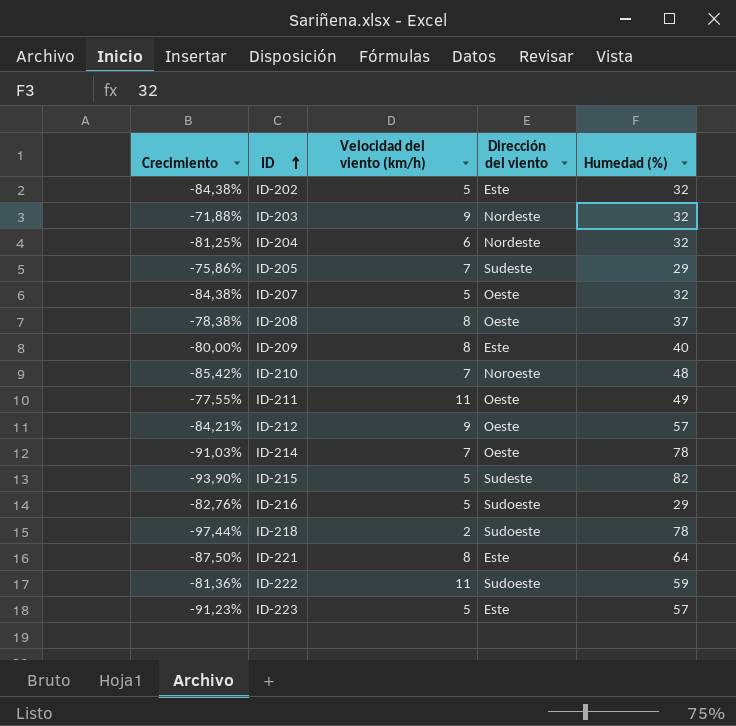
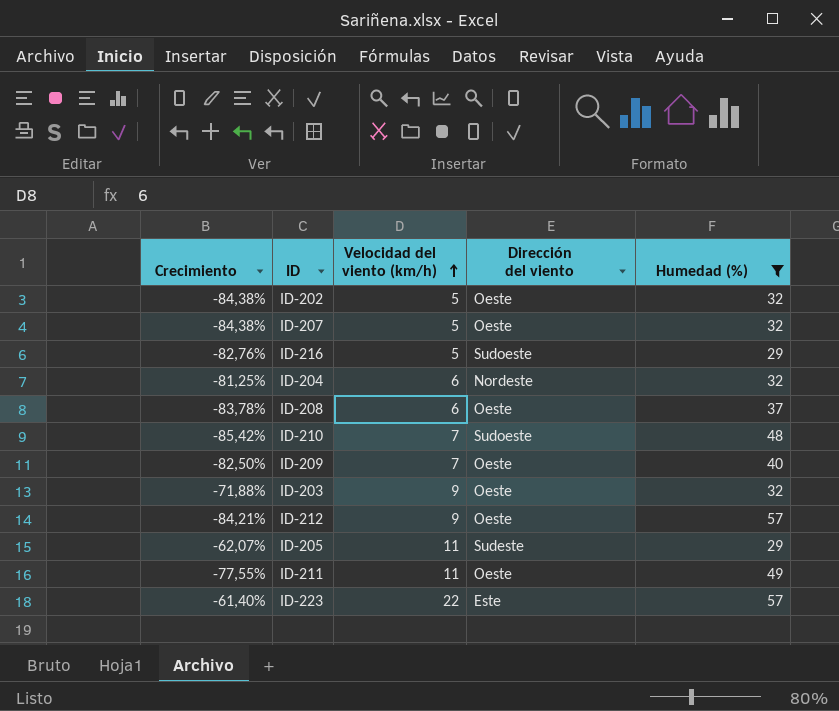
filter: none -> Humedad (%) <= 57
row order: ID ascending -> Velocidad del viento (km/h) ascending
ID-202 | Dirección del viento: Este -> Oeste
ID-208 | Crecimiento: -78,38% -> -83,78%
ID-208 | Velocidad del viento (km/h): 8 -> 6
ID-210 | Dirección del viento: Noroeste -> Sudoeste
ID-209 | Crecimiento: -80,00% -> -82,50%
ID-209 | Velocidad del viento (km/h): 8 -> 7
ID-209 | Dirección del viento: Este -> Oeste
ID-203 | Dirección del viento: Nordeste -> Oeste
ID-205 | Crecimiento: -75,86% -> -62,07%
ID-205 | Velocidad del viento (km/h): 7 -> 11
ID-223 | Crecimiento: -91,23% -> -61,40%
ID-223 | Velocidad del viento (km/h): 5 -> 22

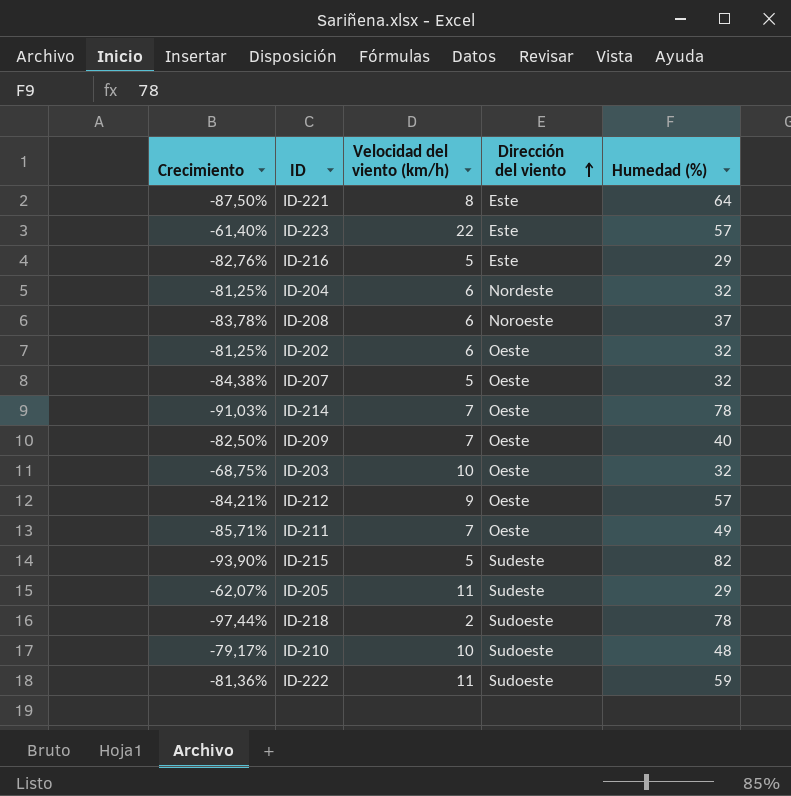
filter: Humedad (%) <= 57 -> none
row order: Velocidad del viento (km/h) ascending -> Dirección del viento ascending
ID-216 | Dirección del viento: Sudoeste -> Este
ID-208 | Dirección del viento: Oeste -> Noroeste
ID-202 | Crecimiento: -84,38% -> -81,25%
ID-202 | Velocidad del viento (km/h): 5 -> 6
ID-203 | Crecimiento: -71,88% -> -68,75%
ID-203 | Velocidad del viento (km/h): 9 -> 10
ID-211 | Crecimiento: -77,55% -> -85,71%
ID-211 | Velocidad del viento (km/h): 11 -> 7
ID-210 | Crecimiento: -85,42% -> -79,17%
ID-210 | Velocidad del viento (km/h): 7 -> 10

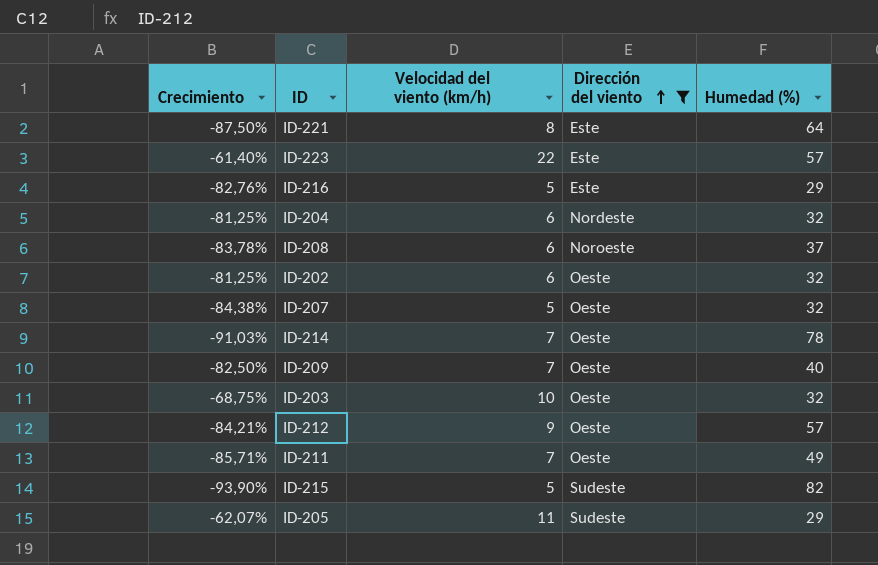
filter: none -> Dirección del viento != Sudoeste

